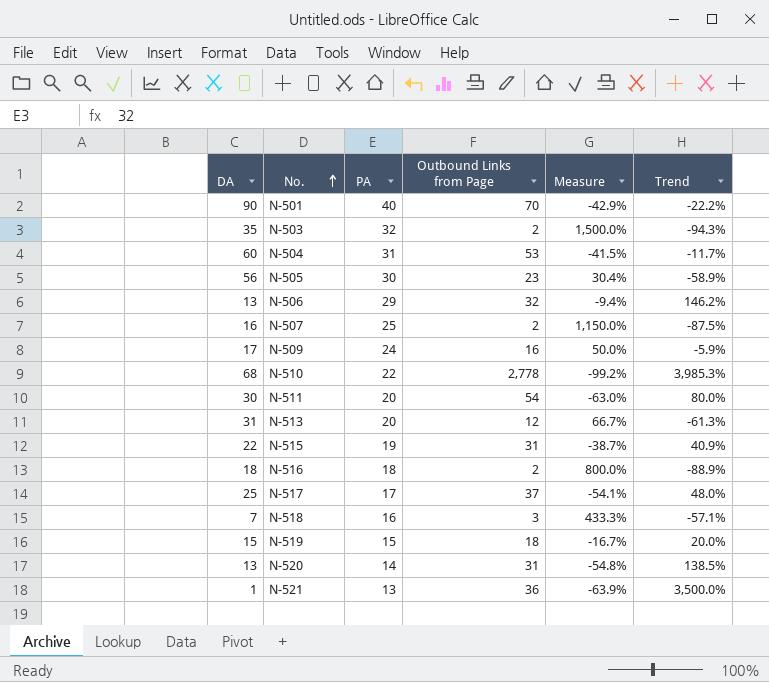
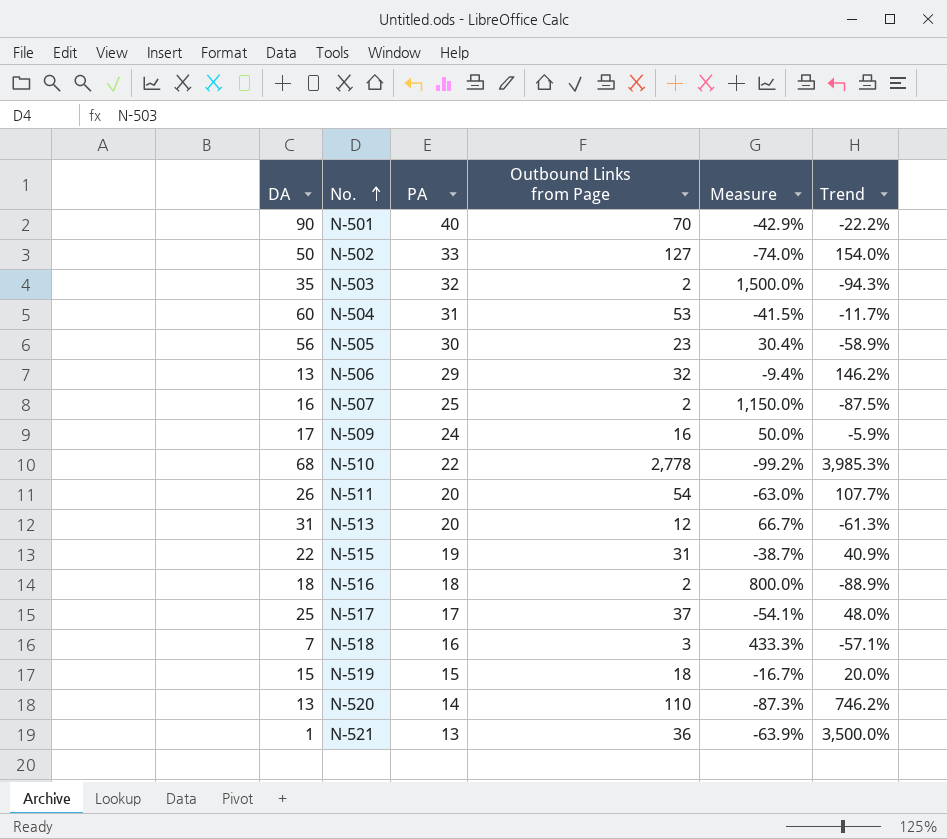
row N-502: none -> 50 | 33 | 127 | -74.0% | 154.0%
N-511 | DA: 30 -> 26
N-511 | Trend: 80.0% -> 107.7%
N-520 | Outbound Links from Page: 31 -> 110
N-520 | Measure: -54.8% -> -87.3%
N-520 | Trend: 138.5% -> 746.2%

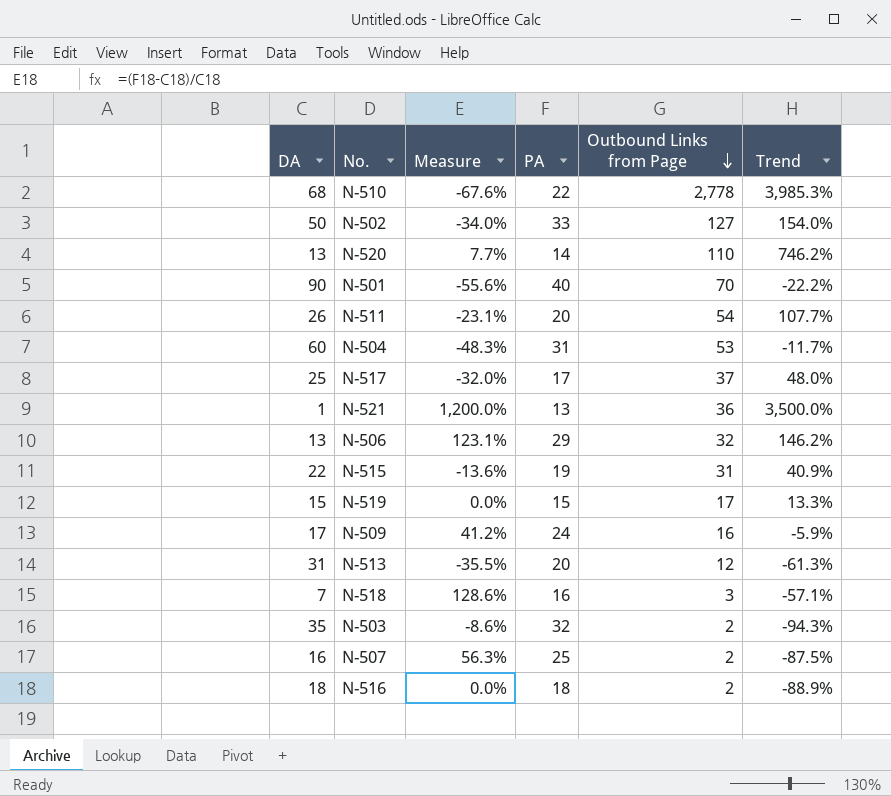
row order: No. ascending -> Outbound Links from Page descending
column Measure | formula: ([PA] - [Outbound Links from Page]) / [Outbound Links from Page] -> ([PA] - [DA]) / [DA]
column Measure | position: 5 -> 3
row N-505: 56 | 30 | 23 | 30.4% | -58.9% -> none
N-519 | Outbound Links from Page: 18 -> 17
N-519 | Trend: 20.0% -> 13.3%

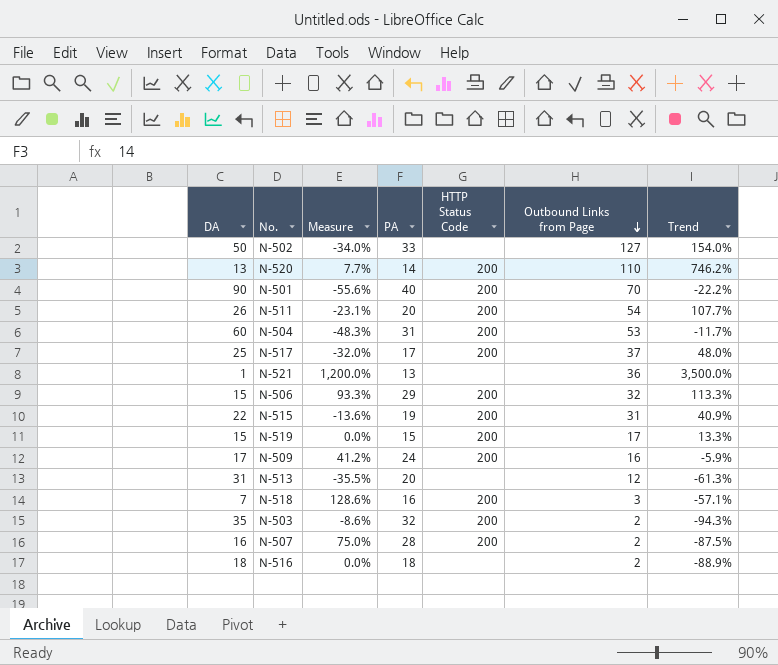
column HTTP Status Code | position: none -> 5
row N-510: 68 | -67.6% | 22 | 2,778 | 3,985.3% -> none
N-506 | DA: 13 -> 15
N-506 | Measure: 123.1% -> 93.3%
N-506 | Trend: 146.2% -> 113.3%
N-507 | Measure: 56.3% -> 75.0%
N-507 | PA: 25 -> 28

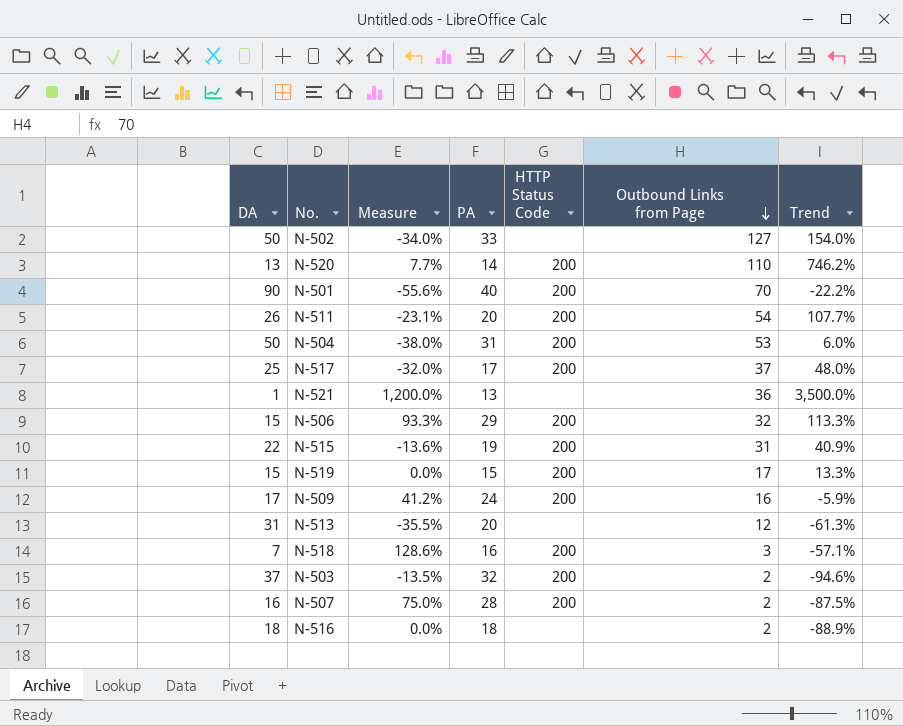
N-504 | DA: 60 -> 50
N-504 | Measure: -48.3% -> -38.0%
N-504 | Trend: -11.7% -> 6.0%
N-503 | DA: 35 -> 37
N-503 | Measure: -8.6% -> -13.5%
N-503 | Trend: -94.3% -> -94.6%

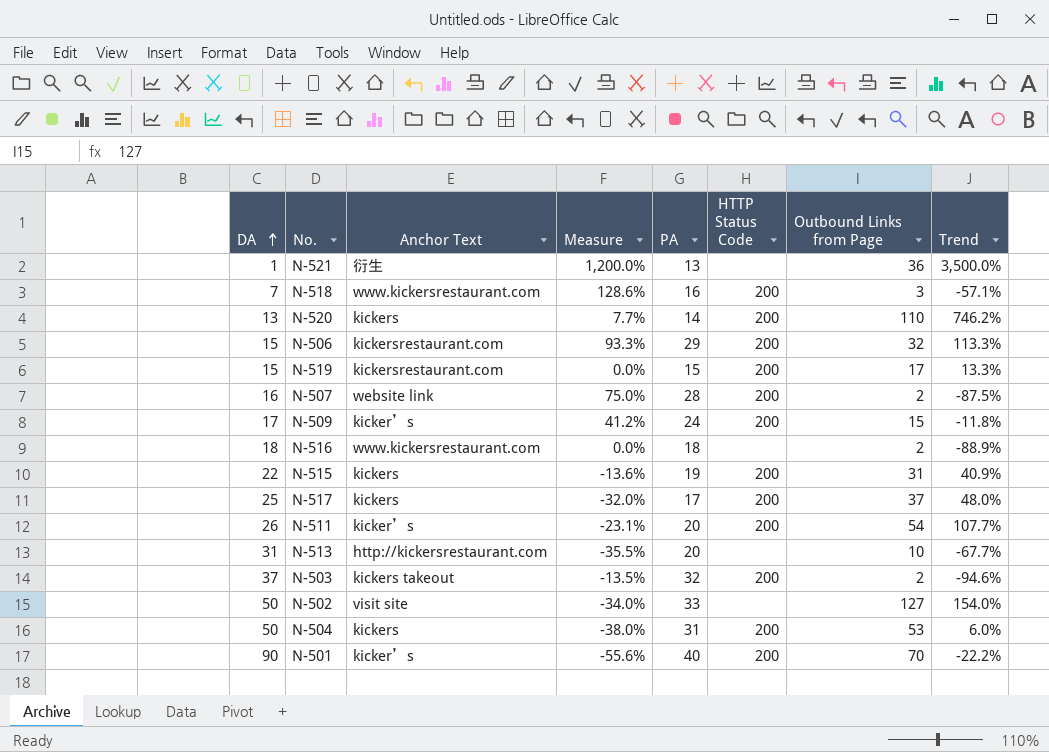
row order: Outbound Links from Page descending -> DA ascending
column Anchor Text | position: none -> 3
N-509 | Outbound Links from Page: 16 -> 15
N-509 | Trend: -5.9% -> -11.8%
N-513 | Outbound Links from Page: 12 -> 10
N-513 | Trend: -61.3% -> -67.7%

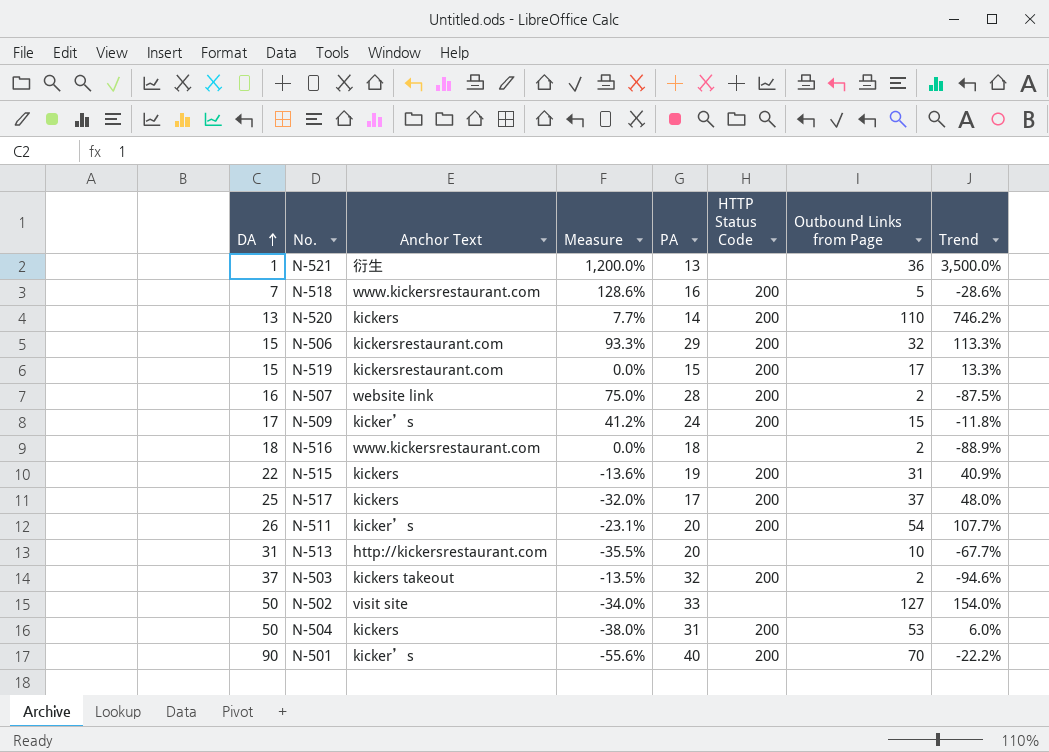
N-518 | Outbound Links from Page: 3 -> 5
N-518 | Trend: -57.1% -> -28.6%

